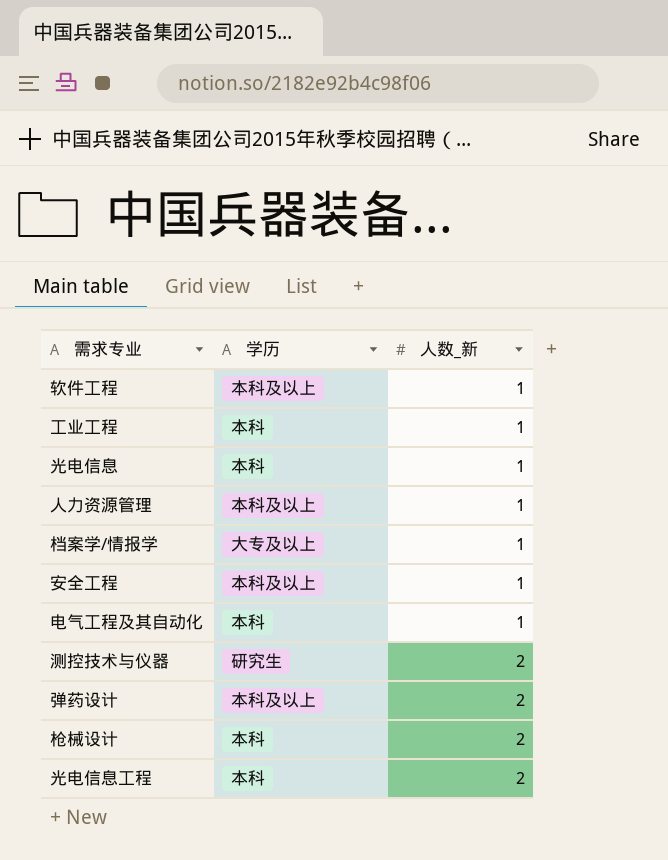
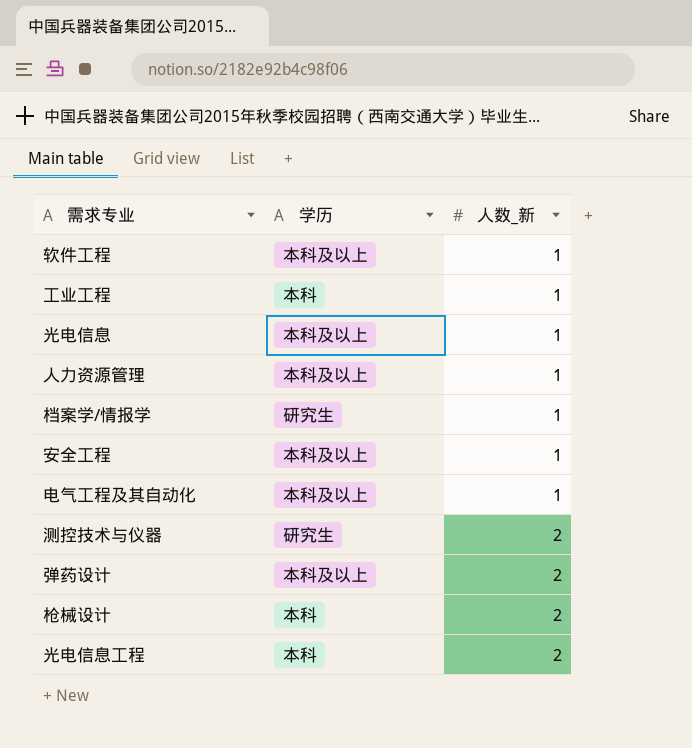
光电信息 | 学历: 本科 -> 本科及以上
档案学/情报学 | 学历: 大专及以上 -> 研究生
电气工程及其自动化 | 学历: 本科 -> 本科及以上

